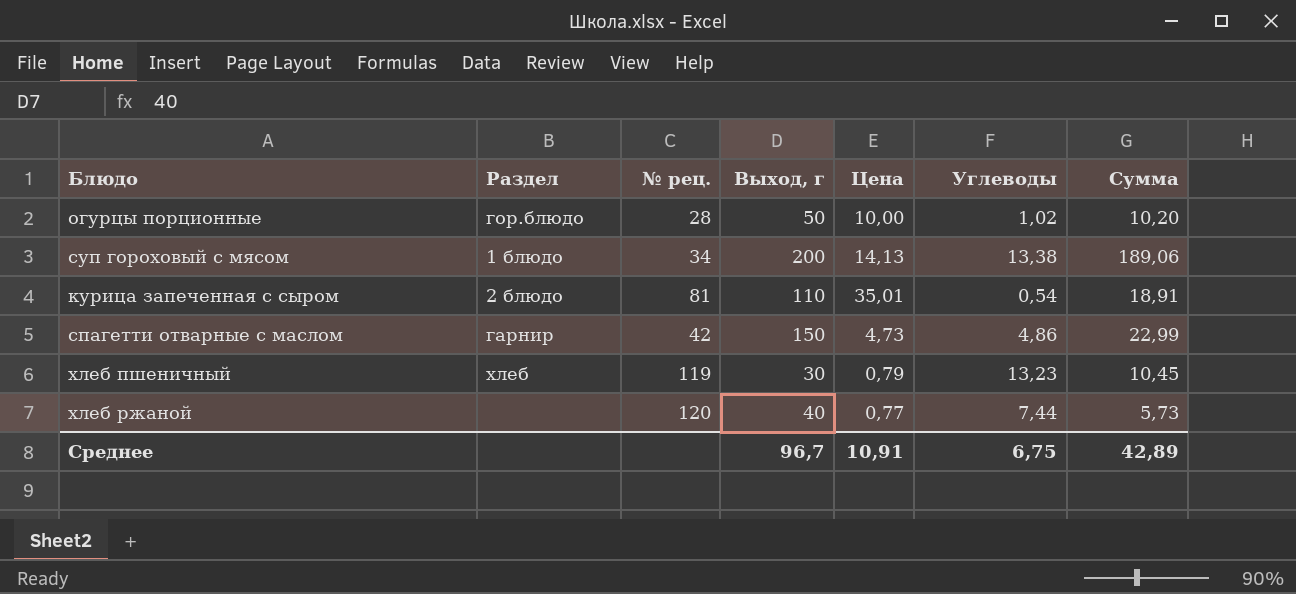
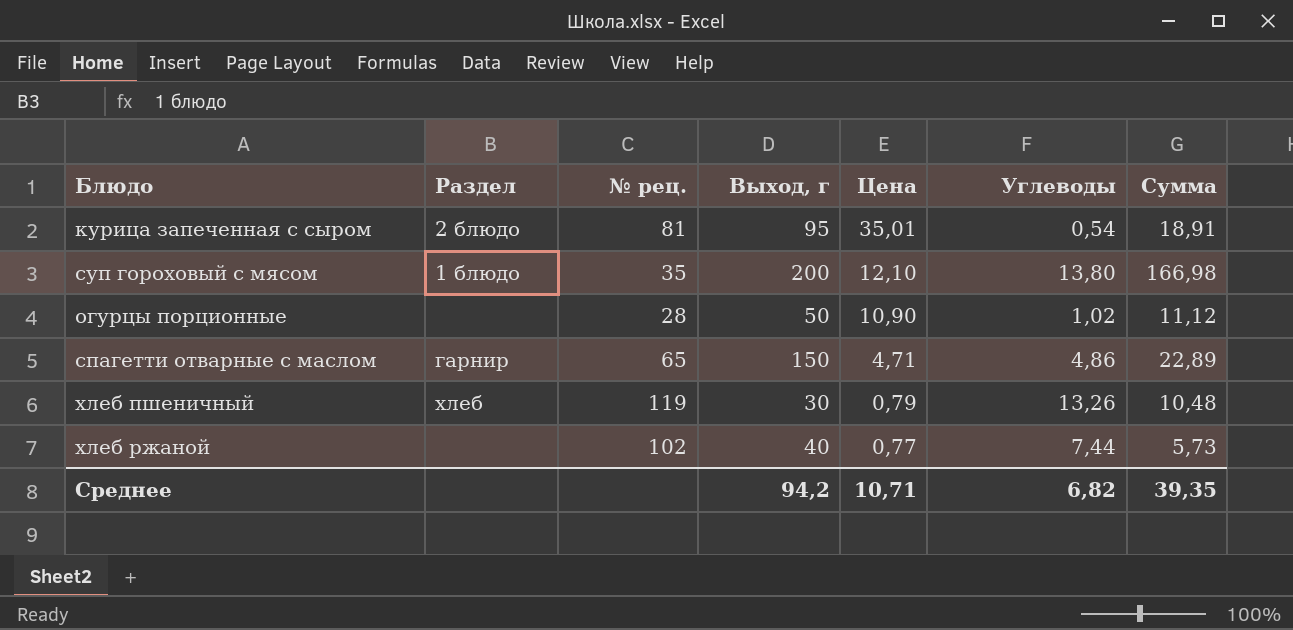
row order: none -> Цена descending
курица запеченная с сыром | Выход, г: 110 -> 95
суп гороховый с мясом | № рец.: 34 -> 35
суп гороховый с мясом | Цена: 14,13 -> 12,10
суп гороховый с мясом | Углеводы: 13,38 -> 13,80
суп гороховый с мясом | Сумма: 189,06 -> 166,98
огурцы порционные | Раздел: гор.блюдо -> none
огурцы порционные | Цена: 10,00 -> 10,90
огурцы порционные | Сумма: 10,20 -> 11,12
спагетти отварные с маслом | № рец.: 42 -> 65
спагетти отварные с маслом | Цена: 4,73 -> 4,71
спагетти отварные с маслом | Сумма: 22,99 -> 22,89
хлеб пшеничный | Углеводы: 13,23 -> 13,26
хлеб пшеничный | Сумма: 10,45 -> 10,48
хлеб ржаной | № рец.: 120 -> 102
Среднее | Выход, г: 96,7 -> 94,2
Среднее | Цена: 10,91 -> 10,71
Среднее | Углеводы: 6,75 -> 6,82
Среднее | Сумма: 42,89 -> 39,35

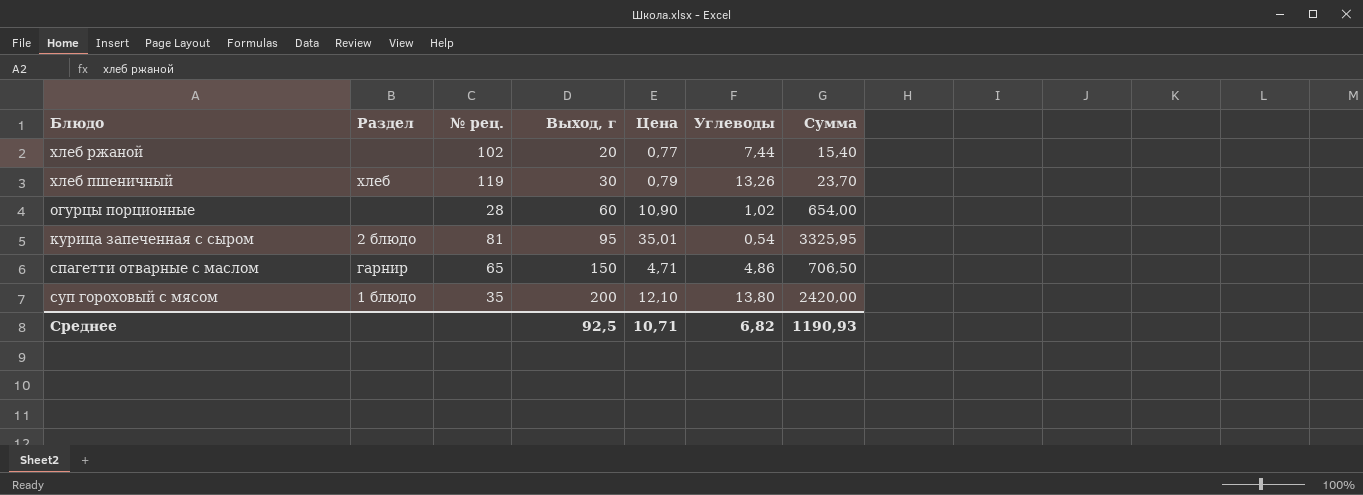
row order: Цена descending -> Выход, г ascending
column Сумма | formula: [Цена] * [Углеводы] -> [Выход, г] * [Цена]
хлеб ржаной | Выход, г: 40 -> 20
огурцы порционные | Выход, г: 50 -> 60
Среднее | Выход, г: 94,2 -> 92,5
Среднее | Сумма: 39,35 -> 1190,93

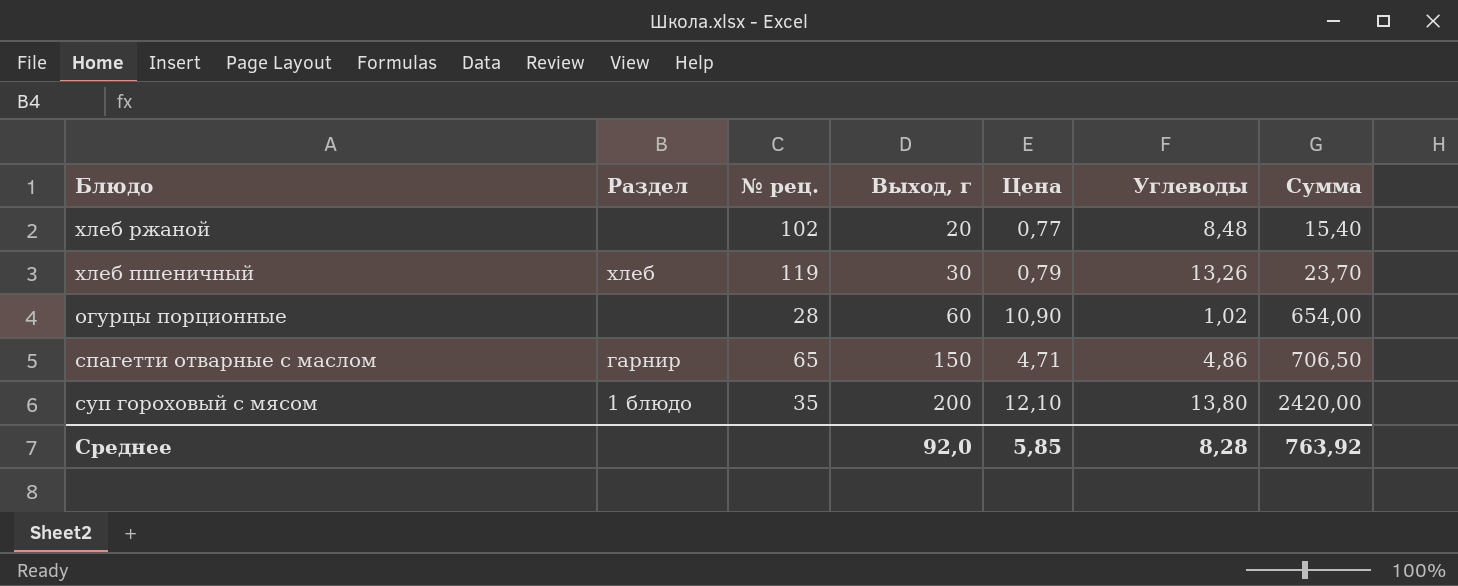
row курица запеченная с сыром: 2 блюдо | 81 | 95 | 35,01 | 0,54 | 3325,95 -> none
хлеб ржаной | Углеводы: 7,44 -> 8,48
Среднее | Выход, г: 92,5 -> 92,0
Среднее | Цена: 10,71 -> 5,85
Среднее | Углеводы: 6,82 -> 8,28
Среднее | Сумма: 1190,93 -> 763,92

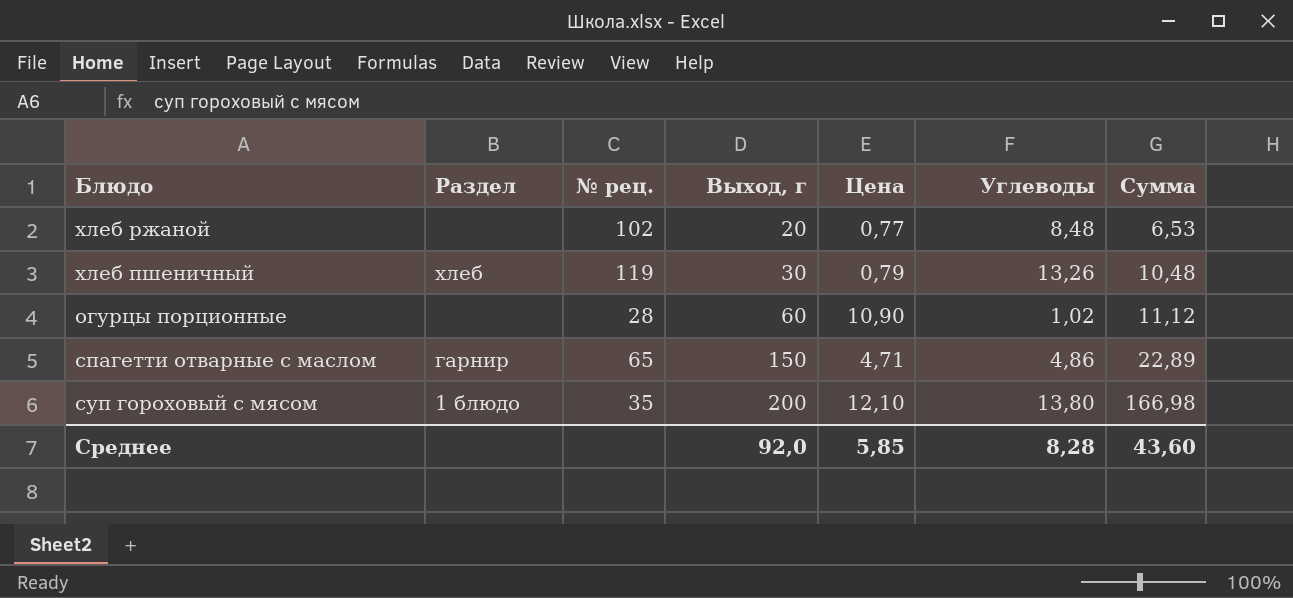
column Сумма | formula: [Выход, г] * [Цена] -> [Цена] * [Углеводы]
Среднее | Сумма: 763,92 -> 43,60

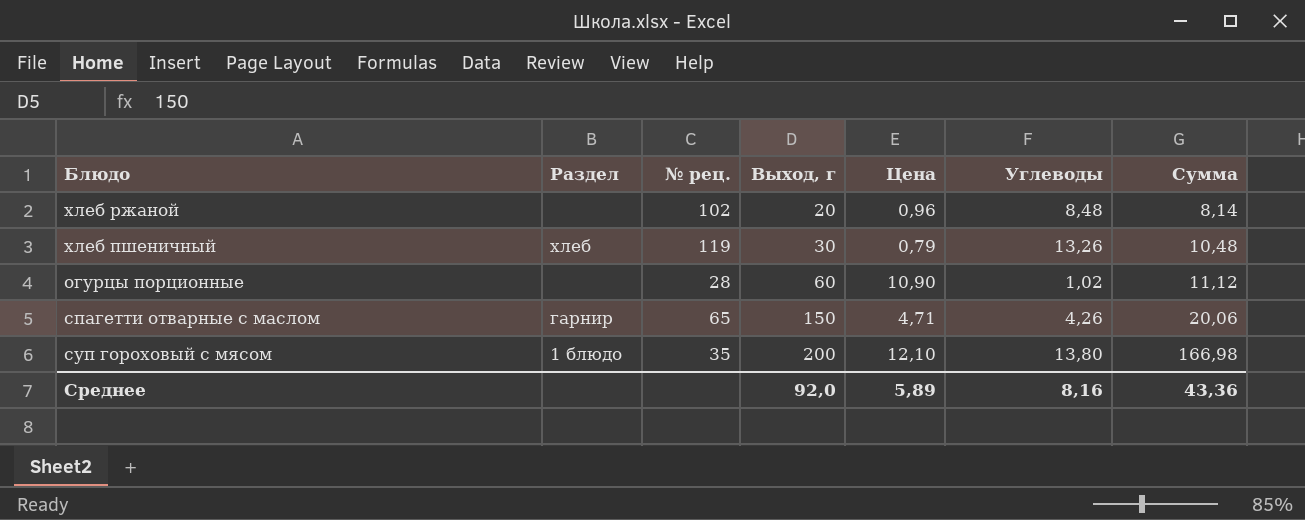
хлеб ржаной | Цена: 0,77 -> 0,96
хлеб ржаной | Сумма: 6,53 -> 8,14
спагетти отварные с маслом | Углеводы: 4,86 -> 4,26
спагетти отварные с маслом | Сумма: 22,89 -> 20,06
Среднее | Цена: 5,85 -> 5,89
Среднее | Углеводы: 8,28 -> 8,16
Среднее | Сумма: 43,60 -> 43,36

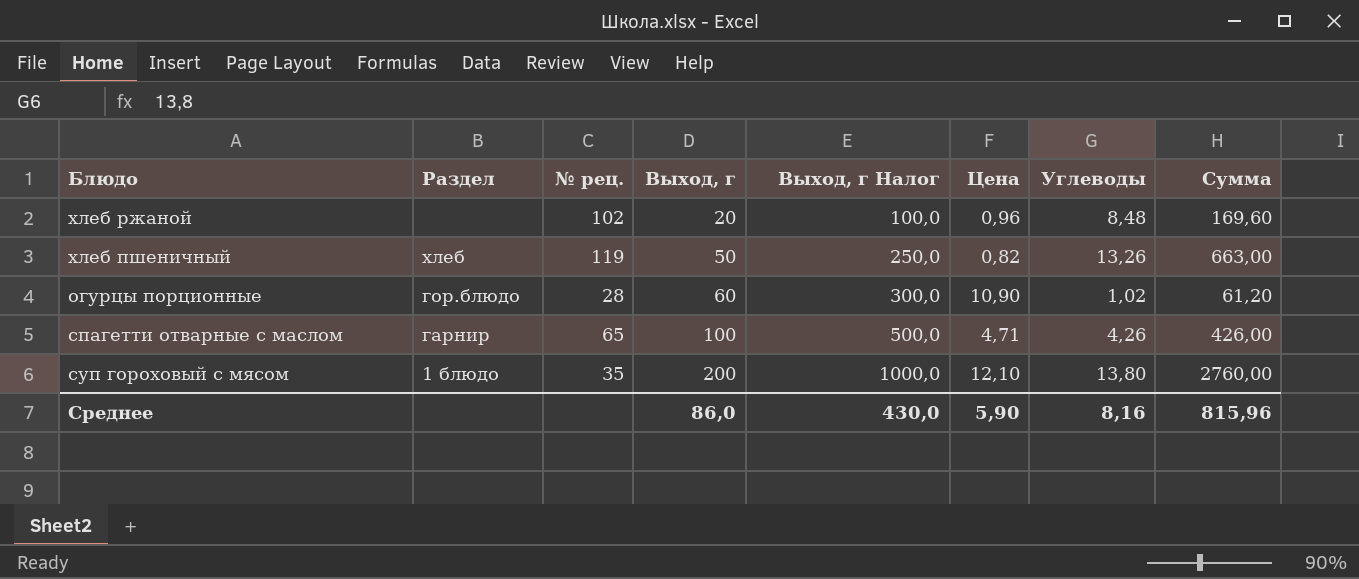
column Выход, г Налог | formula: none -> [Выход, г] * 5
column Сумма | formula: [Цена] * [Углеводы] -> [Выход, г] * [Углеводы]
хлеб пшеничный | Выход, г: 30 -> 50
хлеб пшеничный | Цена: 0,79 -> 0,82
огурцы порционные | Раздел: none -> гор.блюдо
спагетти отварные с маслом | Выход, г: 150 -> 100
Среднее | Выход, г: 92,0 -> 86,0
Среднее | Цена: 5,89 -> 5,90
Среднее | Сумма: 43,36 -> 815,96

